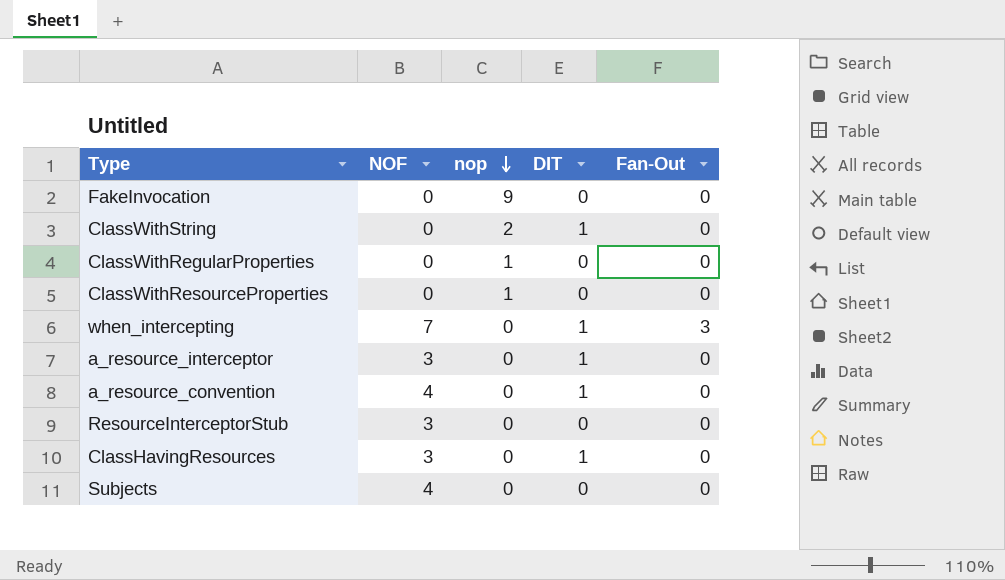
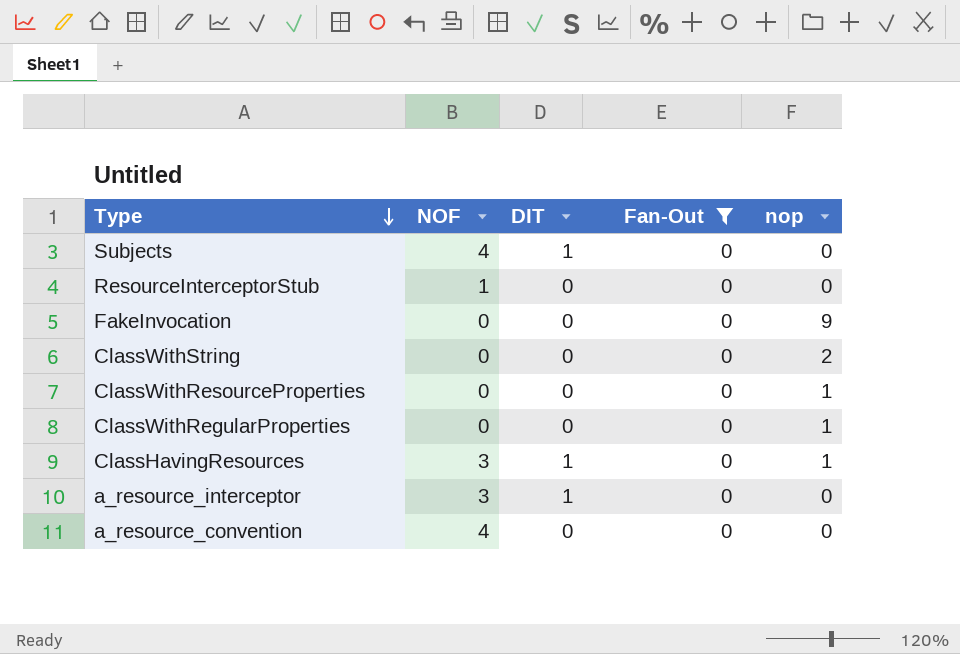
filter: none -> Fan-Out = 0
row order: nop descending -> Type descending
column nop | position: 3 -> 5
Subjects | DIT: 0 -> 1
ResourceInterceptorStub | NOF: 3 -> 1
ClassWithString | DIT: 1 -> 0
ClassHavingResources | nop: 0 -> 1
a_resource_convention | DIT: 1 -> 0

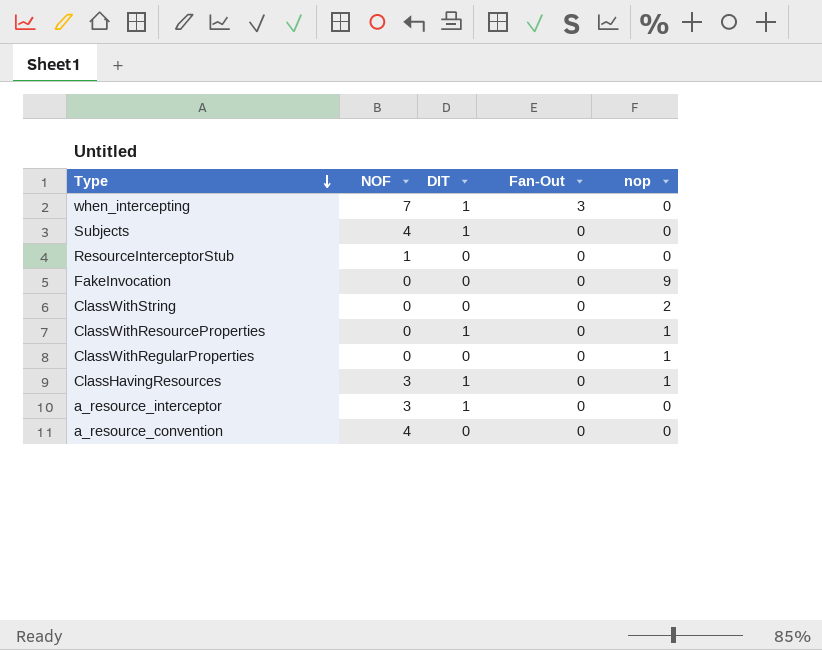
filter: Fan-Out = 0 -> none
ClassWithResourceProperties | DIT: 0 -> 1

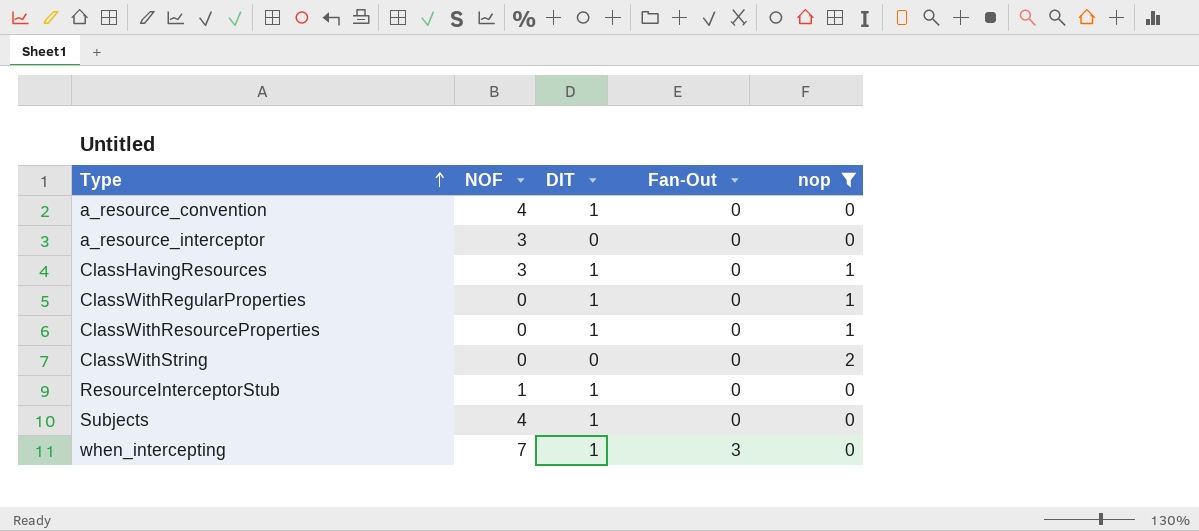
filter: none -> nop != 9
row order: Type descending -> Type ascending
a_resource_convention | DIT: 0 -> 1
a_resource_interceptor | DIT: 1 -> 0
ClassWithRegularProperties | DIT: 0 -> 1
ResourceInterceptorStub | DIT: 0 -> 1

